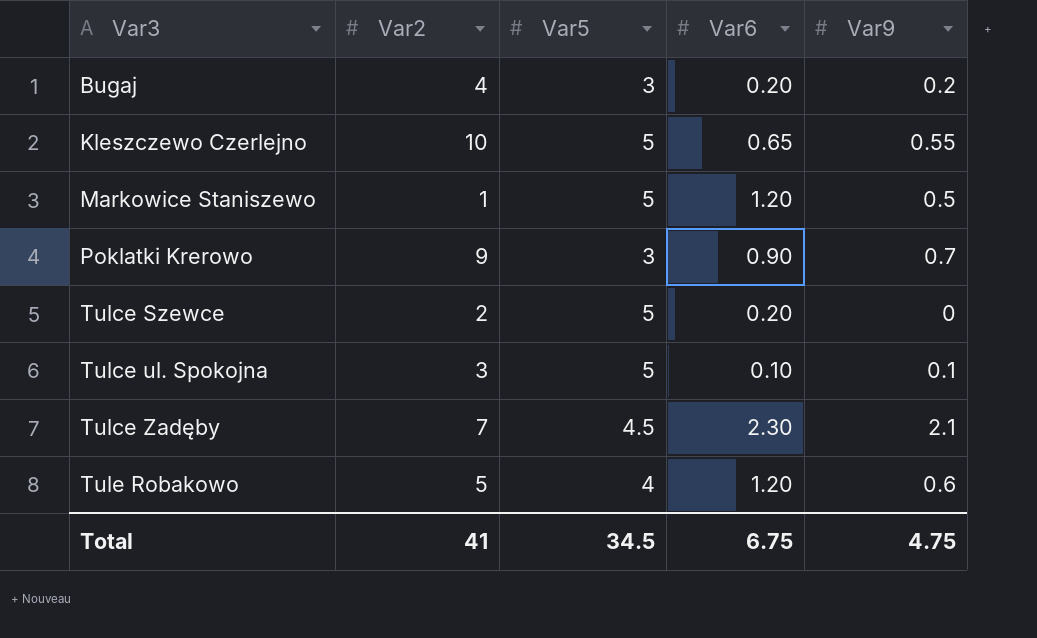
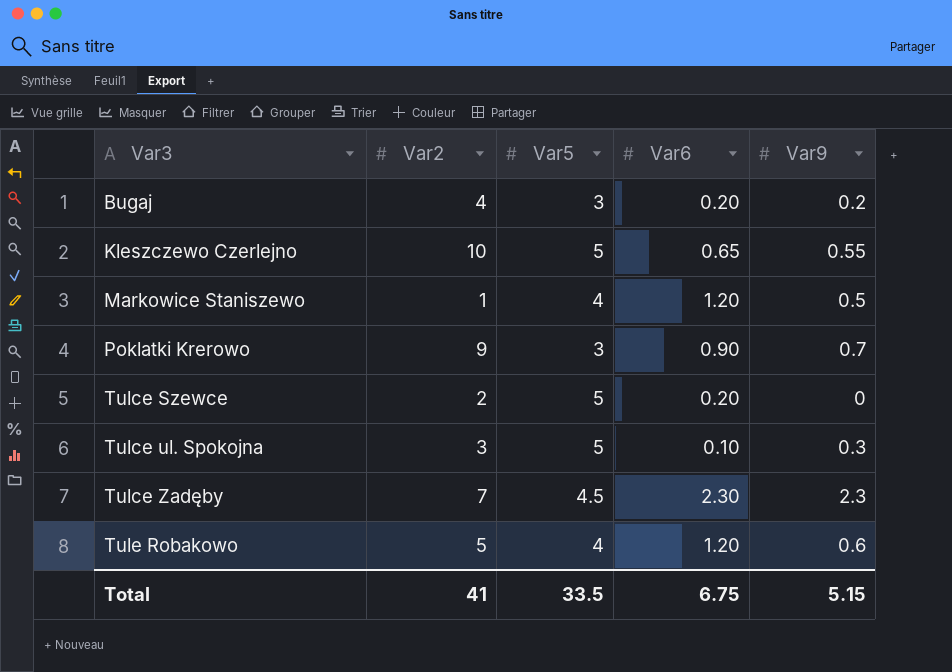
Markowice Staniszewo | Var5: 5 -> 4
Tulce ul. Spokojna | Var9: 0.1 -> 0.3
Tulce Zadęby | Var9: 2.1 -> 2.3
Total | Var5: 34.5 -> 33.5
Total | Var9: 4.75 -> 5.15

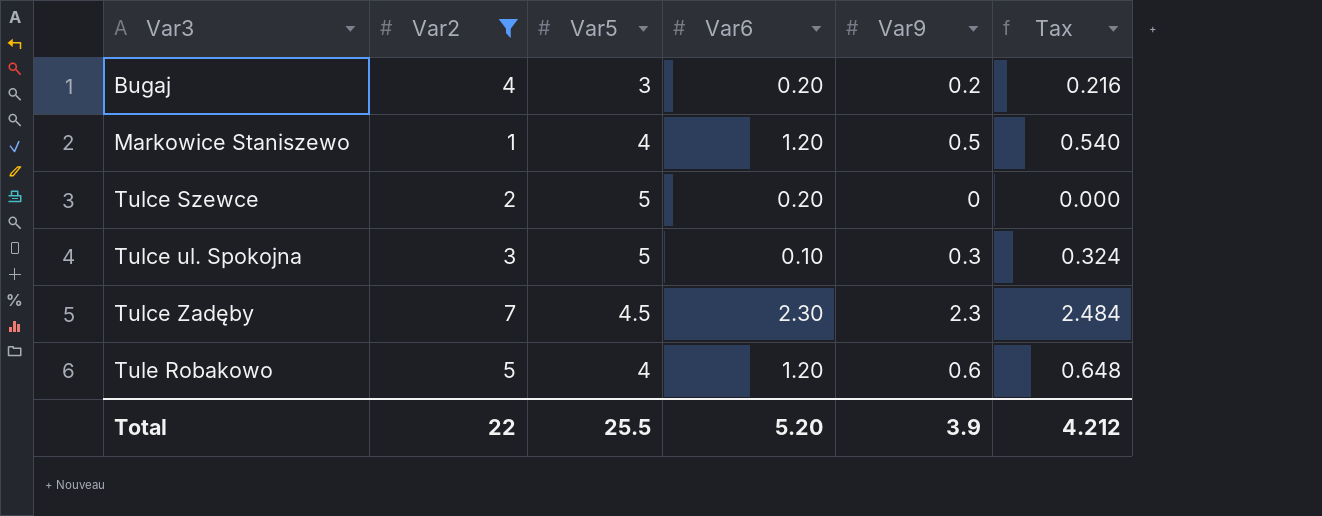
filter: none -> Var2 <= 7
column Tax | formula: none -> [Var9] * 1.08
Total | Var2: 41 -> 22
Total | Var5: 33.5 -> 25.5
Total | Var6: 6.75 -> 5.20
Total | Var9: 5.15 -> 3.9

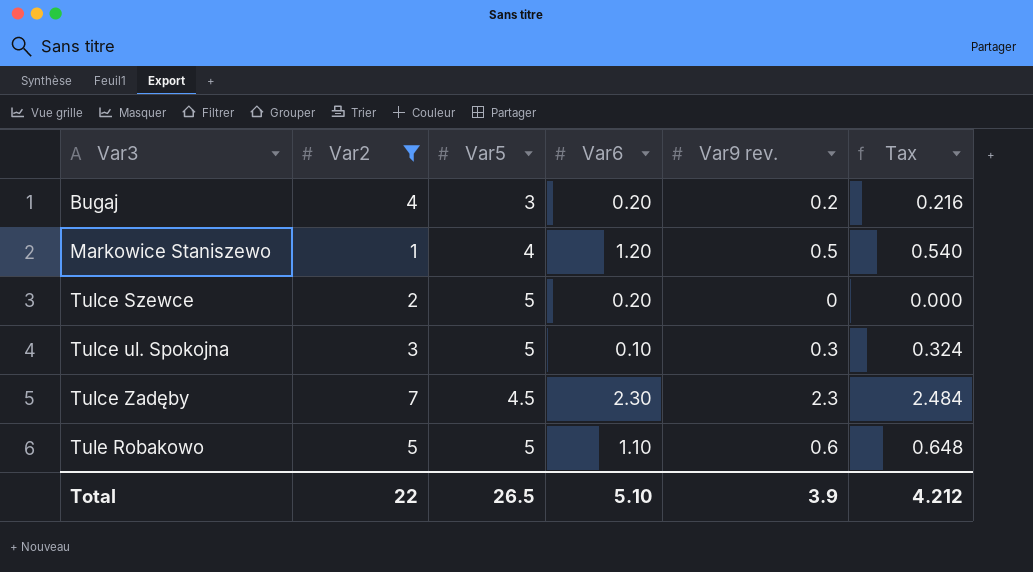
column name: Var9 -> Var9 rev.
Tule Robakowo | Var5: 4 -> 5
Tule Robakowo | Var6: 1.20 -> 1.10
Total | Var5: 25.5 -> 26.5
Total | Var6: 5.20 -> 5.10

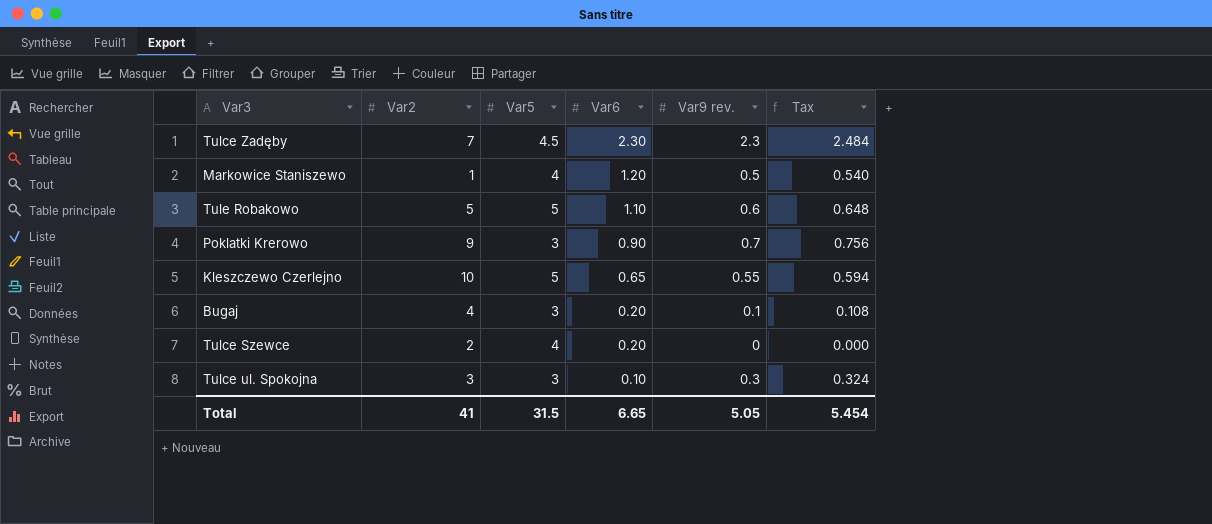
filter: Var2 <= 7 -> none
row order: Var3 ascending -> Var6 descending
Bugaj | Var9 rev.: 0.2 -> 0.1
Bugaj | Tax: 0.216 -> 0.108
Tulce Szewce | Var5: 5 -> 4
Tulce ul. Spokojna | Var5: 5 -> 3
Total | Var2: 22 -> 41
Total | Var5: 26.5 -> 31.5
Total | Var6: 5.10 -> 6.65
Total | Var9 rev.: 3.9 -> 5.05
Total | Tax: 4.212 -> 5.454

